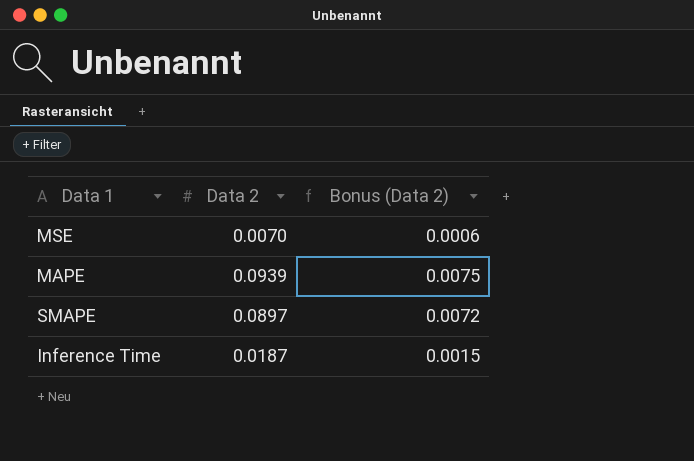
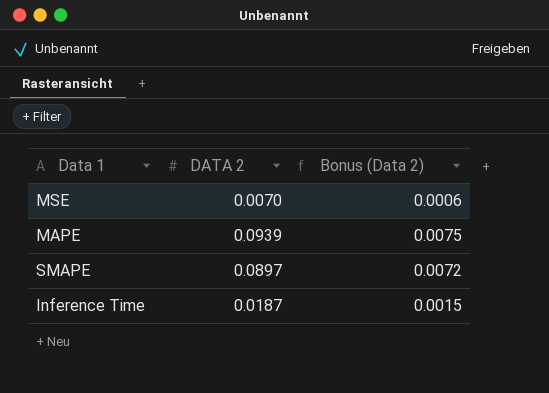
column name: Data 2 -> DATA 2

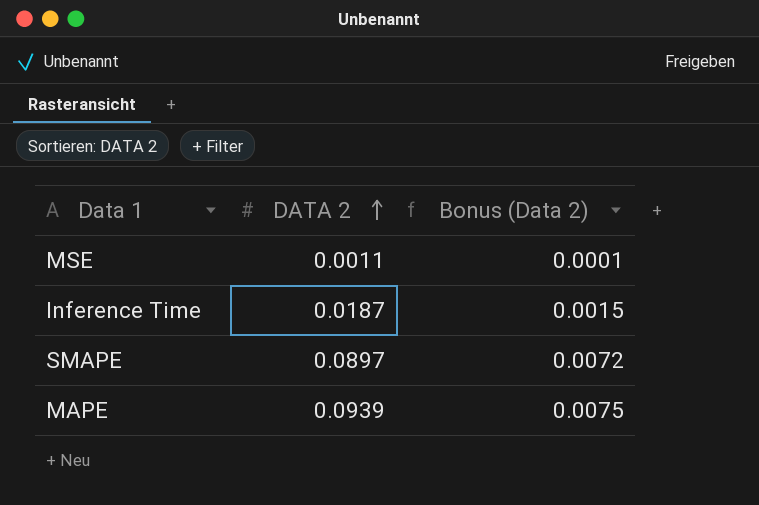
row order: none -> DATA 2 ascending
MSE | DATA 2: 0.0070 -> 0.0011
MSE | Bonus (Data 2): 0.0006 -> 0.0001

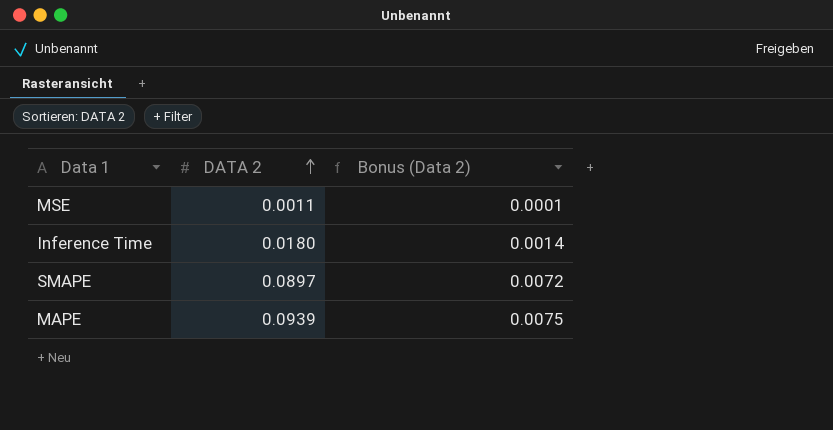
Inference Time | DATA 2: 0.0187 -> 0.0180
Inference Time | Bonus (Data 2): 0.0015 -> 0.0014

